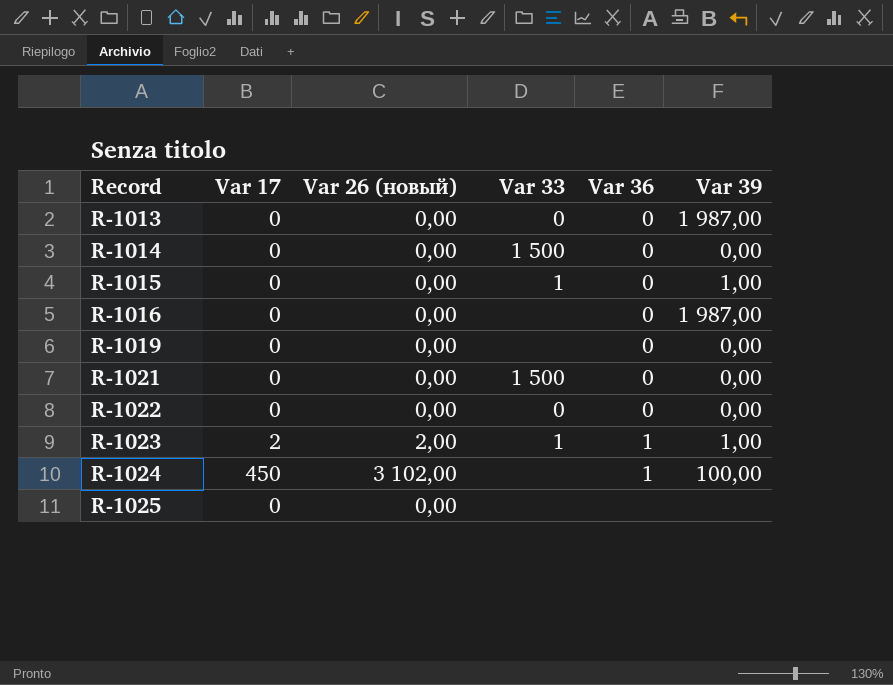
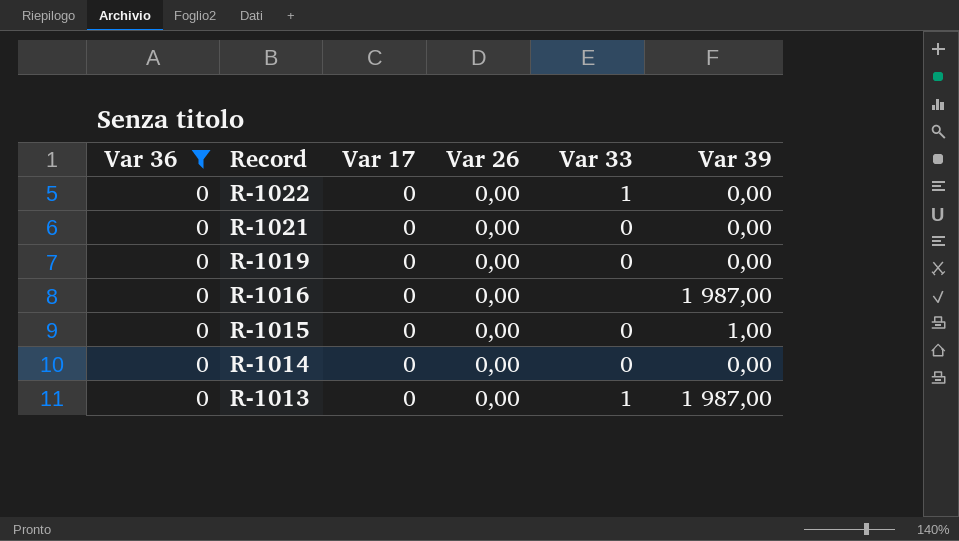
filter: none -> Var 36 = 0
row order: Record ascending -> Record descending
column Var 36 | position: 5 -> 1
column name: Var 26 (новый) -> Var 26
R-1022 | Var 33: 0 -> 1
R-1021 | Var 33: 1 500 -> 0
R-1019 | Var 33: none -> 0
R-1015 | Var 33: 1 -> 0
R-1014 | Var 33: 1 500 -> 0
R-1013 | Var 33: 0 -> 1

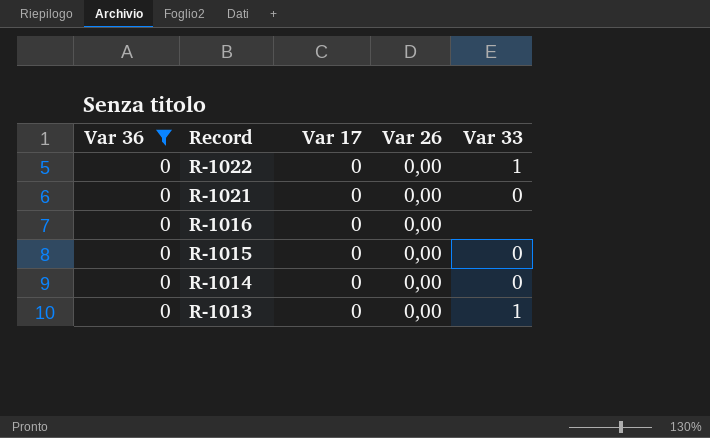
column Var 39 | position: 6 -> none
row R-1019: 0 | 0 | 0,00 | 0 | 0,00 -> none

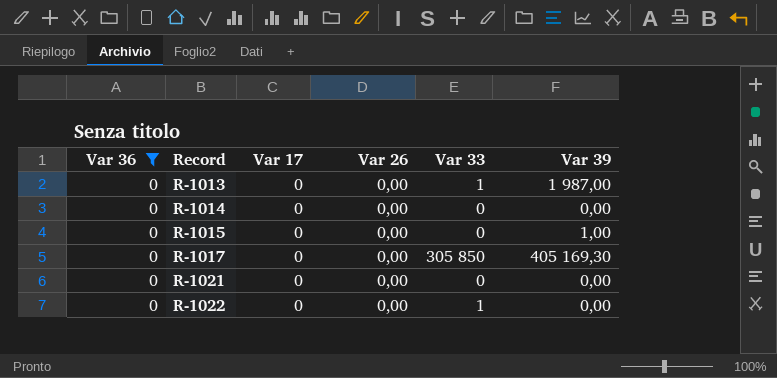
row order: Record descending -> Record ascending
column Var 39 | position: none -> 6
row R-1016: 0 | 0 | 0,00 | none -> none
row R-1017: none -> 0 | 0 | 0,00 | 305 850 | 405 169,30

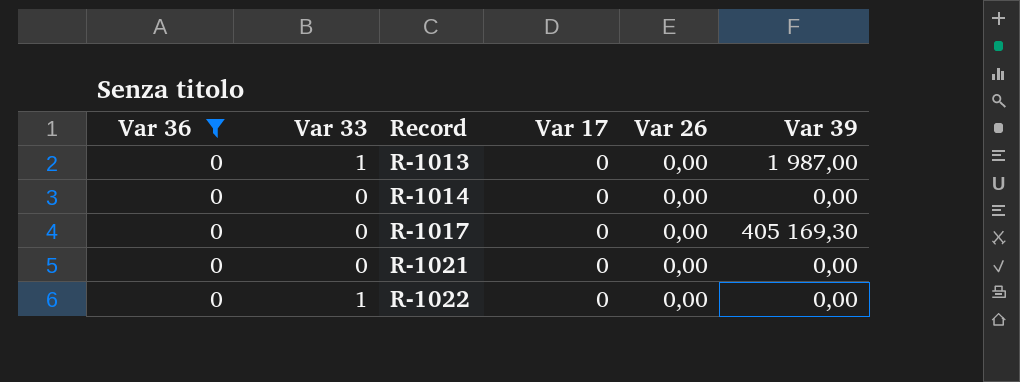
column Var 33 | position: 5 -> 2
row R-1015: 0 | 0 | 0,00 | 0 | 1,00 -> none
R-1017 | Var 33: 305 850 -> 0

